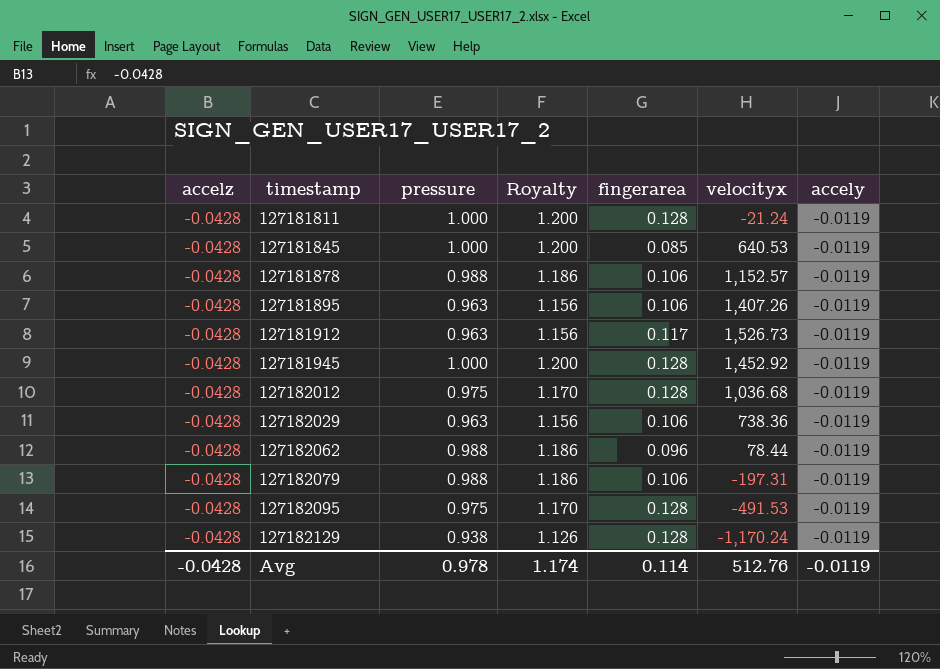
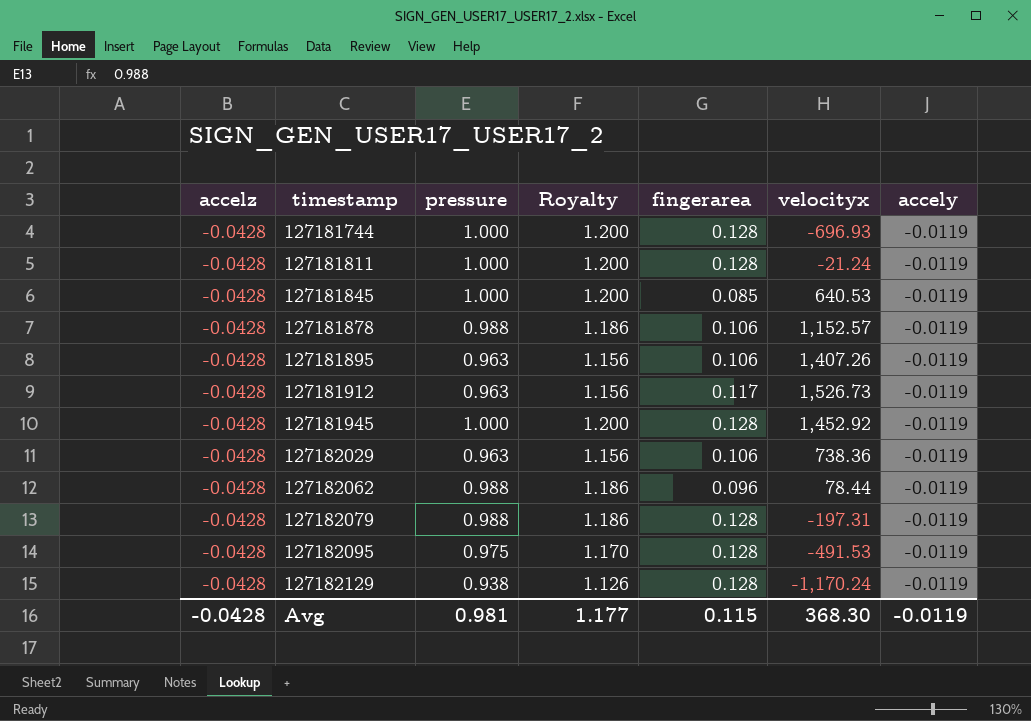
row 127182012: -0.0428 | 0.975 | 1.170 | 0.128 | 1,036.68 | -0.0119 -> none
row 127181744: none -> -0.0428 | 1.000 | 1.200 | 0.128 | -696.93 | -0.0119
127182079 | fingerarea: 0.106 -> 0.128
Avg | pressure: 0.978 -> 0.981
Avg | Royalty: 1.174 -> 1.177
Avg | fingerarea: 0.114 -> 0.115
Avg | velocityx: 512.76 -> 368.30

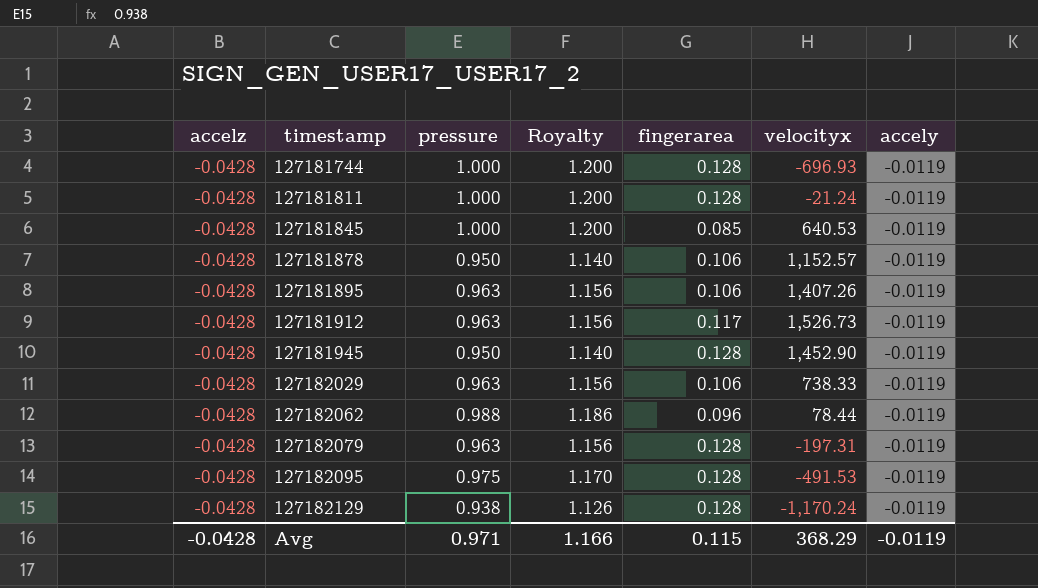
127181878 | pressure: 0.988 -> 0.950
127181878 | Royalty: 1.186 -> 1.140
127181945 | pressure: 1.000 -> 0.950
127181945 | Royalty: 1.200 -> 1.140
127181945 | velocityx: 1,452.92 -> 1,452.90
127182029 | velocityx: 738.36 -> 738.33
127182079 | pressure: 0.988 -> 0.963
127182079 | Royalty: 1.186 -> 1.156
Avg | pressure: 0.981 -> 0.971
Avg | Royalty: 1.177 -> 1.166
Avg | velocityx: 368.30 -> 368.29

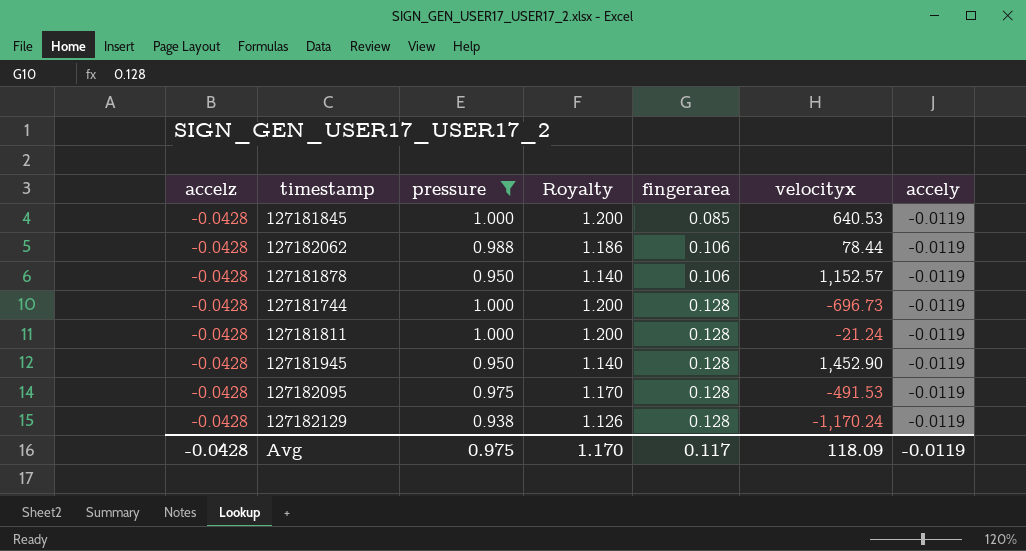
filter: none -> pressure != 0.963
row order: timestamp ascending -> fingerarea ascending
127182062 | fingerarea: 0.096 -> 0.106
127181744 | velocityx: -696.93 -> -696.73
Avg | pressure: 0.971 -> 0.975
Avg | Royalty: 1.166 -> 1.170
Avg | fingerarea: 0.115 -> 0.117
Avg | velocityx: 368.29 -> 118.09

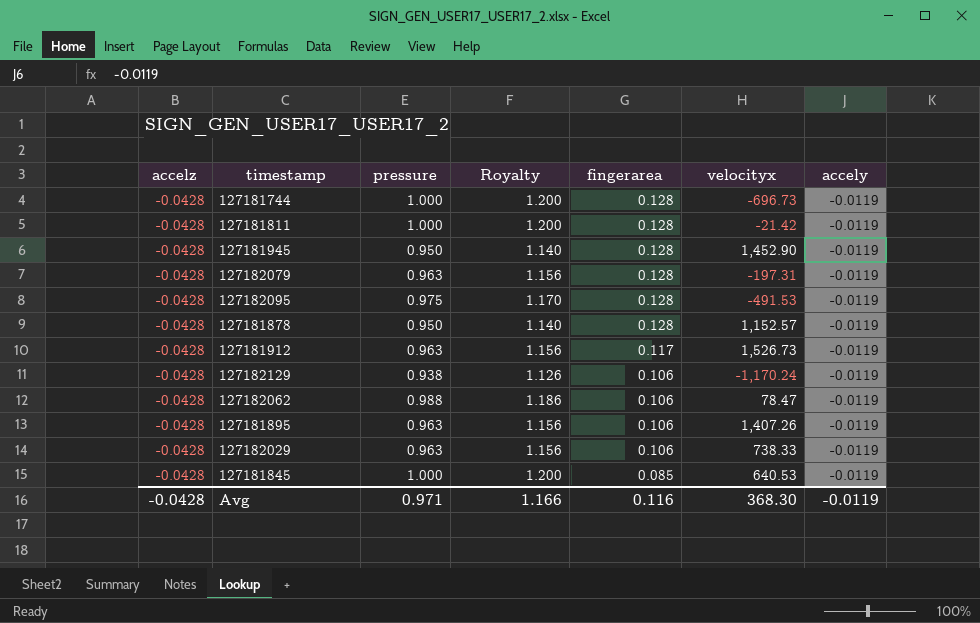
filter: pressure != 0.963 -> none
row order: fingerarea ascending -> fingerarea descending
127181811 | velocityx: -21.24 -> -21.42
127181878 | fingerarea: 0.106 -> 0.128
127182129 | fingerarea: 0.128 -> 0.106
127182062 | velocityx: 78.44 -> 78.47
Avg | pressure: 0.975 -> 0.971
Avg | Royalty: 1.170 -> 1.166
Avg | fingerarea: 0.117 -> 0.116
Avg | velocityx: 118.09 -> 368.30

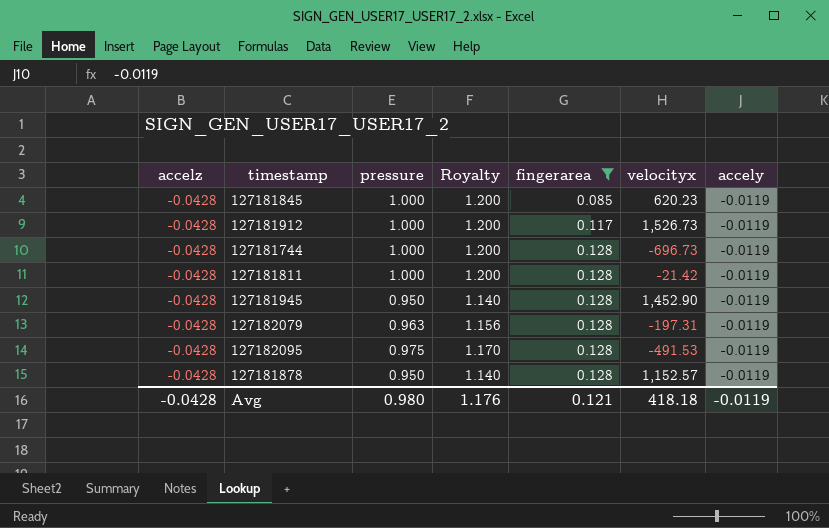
filter: none -> fingerarea != 0.106
row order: fingerarea descending -> fingerarea ascending
127181845 | velocityx: 640.53 -> 620.23
127181912 | pressure: 0.963 -> 1.000
127181912 | Royalty: 1.156 -> 1.200
Avg | pressure: 0.971 -> 0.980
Avg | Royalty: 1.166 -> 1.176
Avg | fingerarea: 0.116 -> 0.121
Avg | velocityx: 368.30 -> 418.18

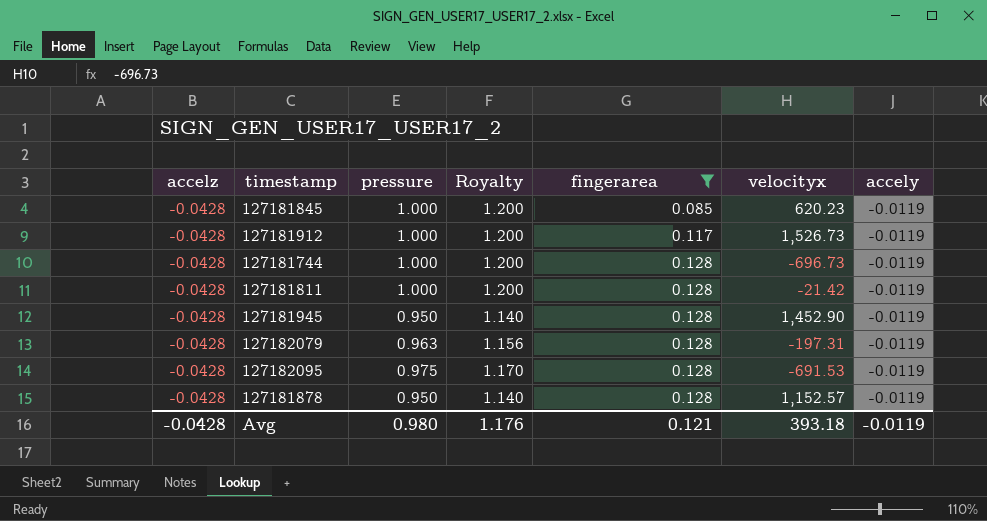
127182095 | velocityx: -491.53 -> -691.53
Avg | velocityx: 418.18 -> 393.18

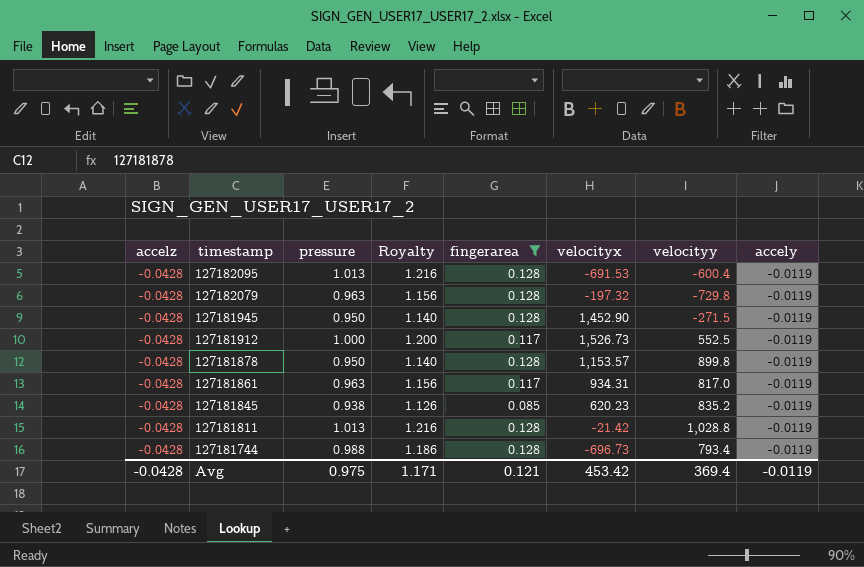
row order: fingerarea ascending -> timestamp descending
column velocityy | position: none -> 7
127182095 | pressure: 0.975 -> 1.013
127182095 | Royalty: 1.170 -> 1.216
127182079 | velocityx: -197.31 -> -197.32
127181878 | velocityx: 1,152.57 -> 1,153.57
row 127181861: none -> -0.0428 | 0.963 | 1.156 | 0.117 | 934.31 | 817.0 | -0.0119
127181845 | pressure: 1.000 -> 0.938
127181845 | Royalty: 1.200 -> 1.126
127181811 | pressure: 1.000 -> 1.013
127181811 | Royalty: 1.200 -> 1.216
127181744 | pressure: 1.000 -> 0.988
127181744 | Royalty: 1.200 -> 1.186
Avg | pressure: 0.980 -> 0.975
Avg | Royalty: 1.176 -> 1.171
Avg | velocityx: 393.18 -> 453.42

